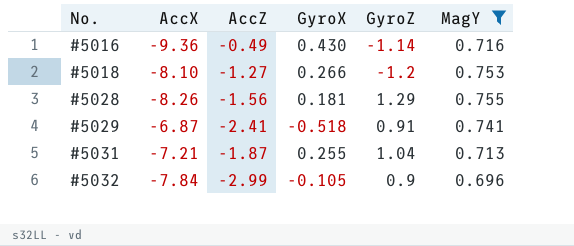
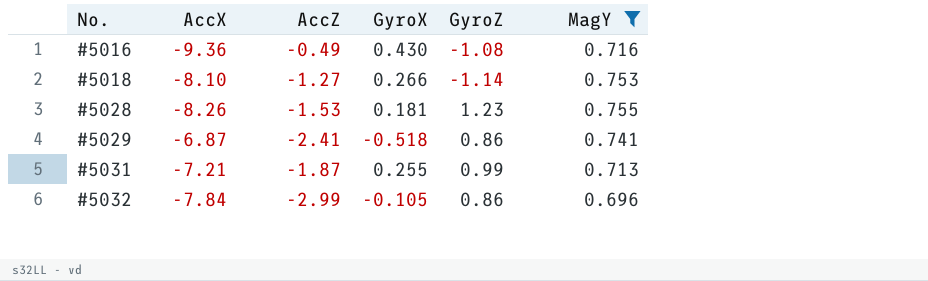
#5016 | GyroZ: -1.14 -> -1.08
#5018 | GyroZ: -1.2 -> -1.14
#5028 | AccZ: -1.56 -> -1.53
#5028 | GyroZ: 1.29 -> 1.23
#5029 | GyroZ: 0.91 -> 0.86
#5031 | GyroZ: 1.04 -> 0.99
#5032 | GyroZ: 0.9 -> 0.86

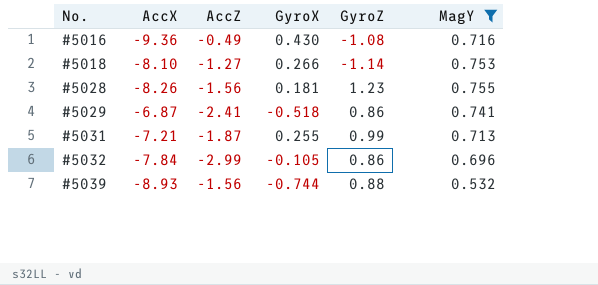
#5028 | AccZ: -1.53 -> -1.56
row #5039: none -> -8.93 | -1.56 | -0.744 | 0.88 | 0.532

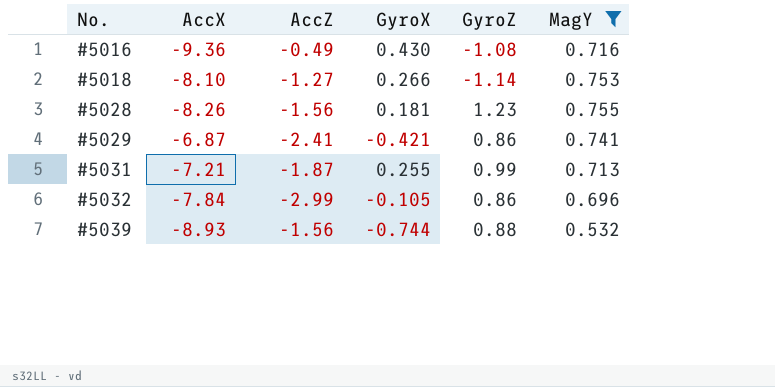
#5029 | GyroX: -0.518 -> -0.421

